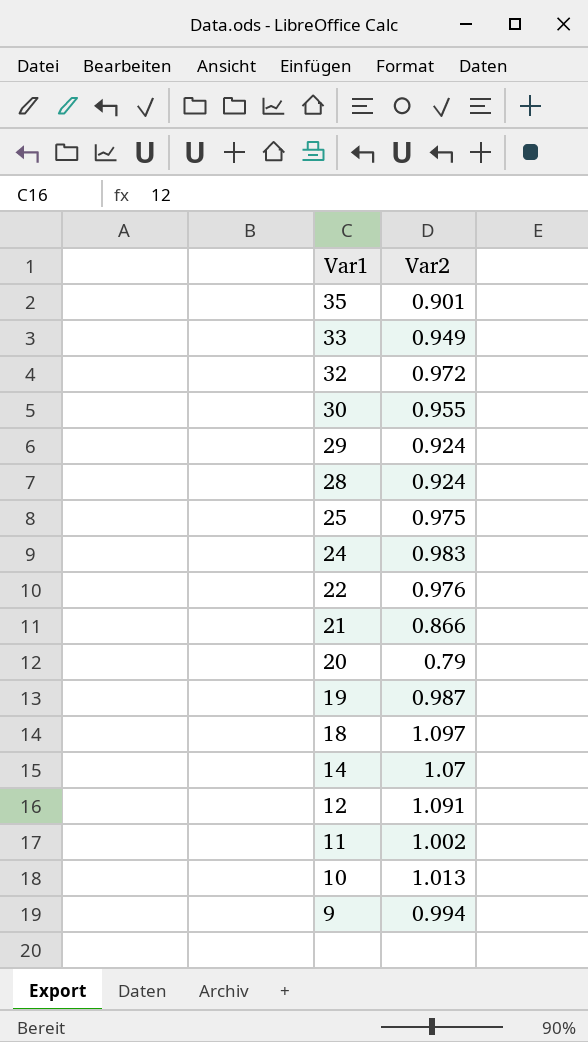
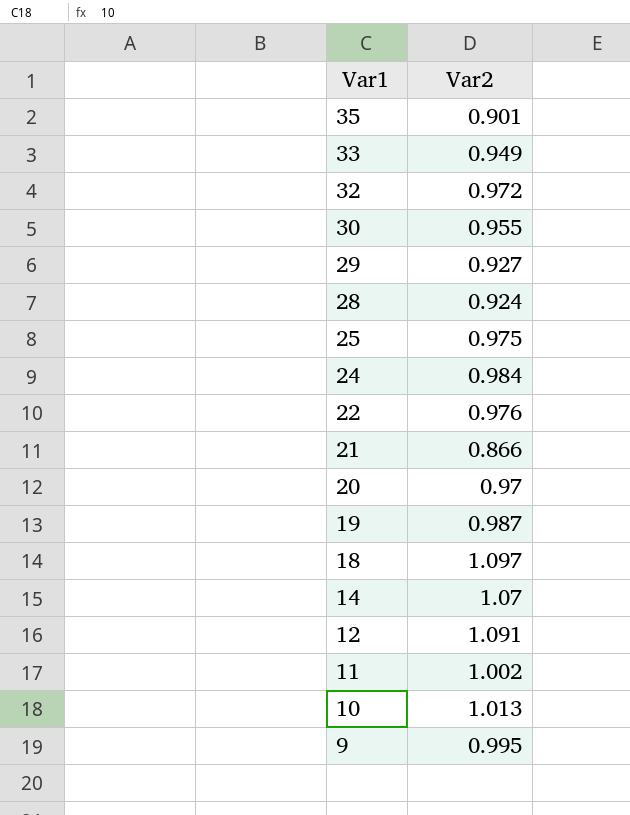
29 | Var2: 0.924 -> 0.927
24 | Var2: 0.983 -> 0.984
20 | Var2: 0.79 -> 0.97
9 | Var2: 0.994 -> 0.995

